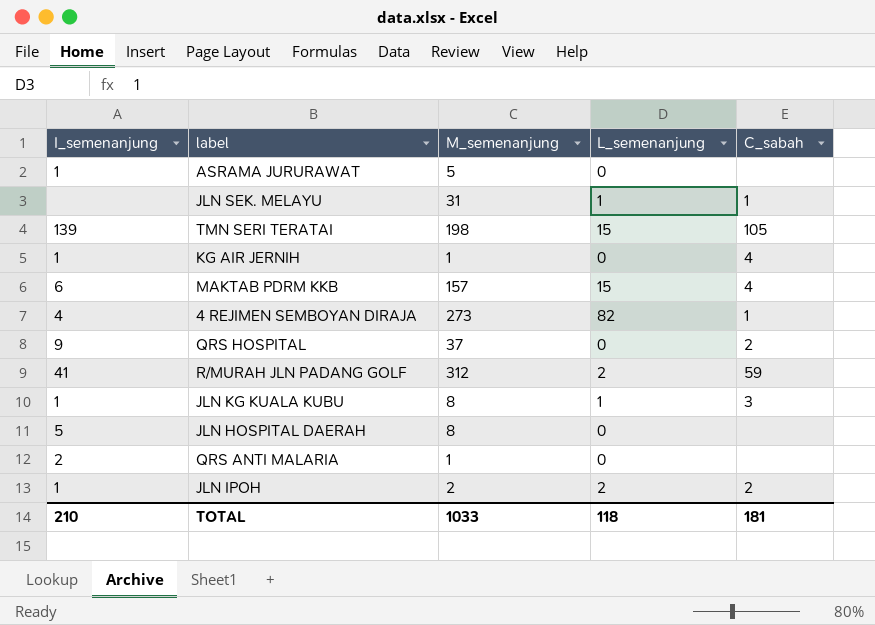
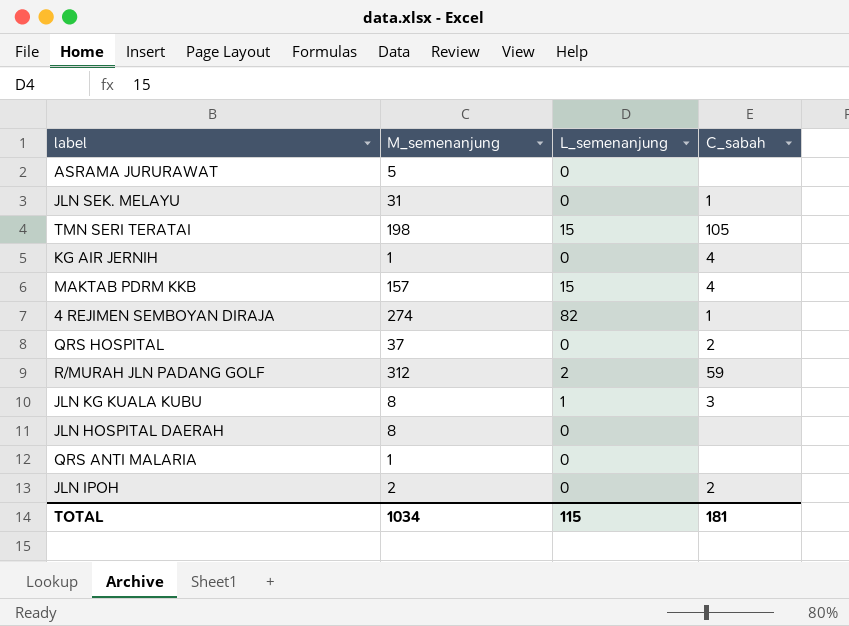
column I_semenanjung | position: 1 -> none
JLN SEK. MELAYU | L_semenanjung: 1 -> 0
4 REJIMEN SEMBOYAN DIRAJA | M_semenanjung: 273 -> 274
JLN IPOH | L_semenanjung: 2 -> 0
TOTAL | M_semenanjung: 1033 -> 1034
TOTAL | L_semenanjung: 118 -> 115

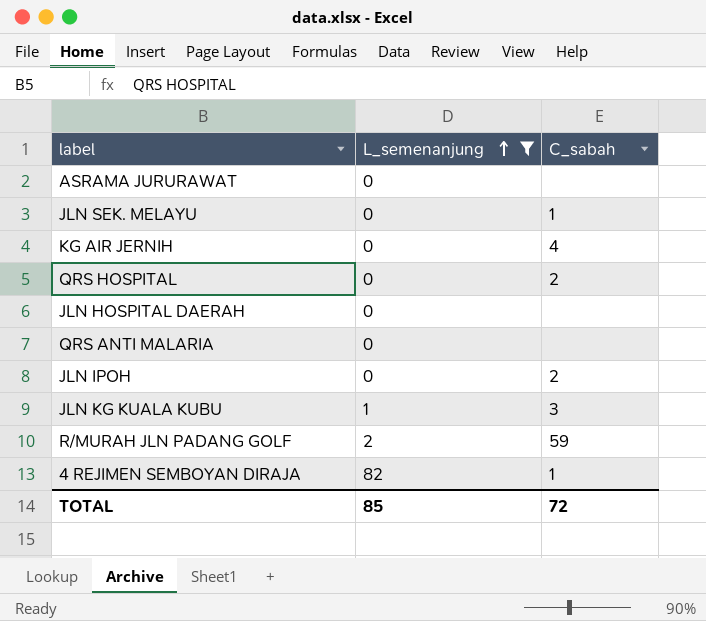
filter: none -> L_semenanjung != 15
row order: none -> L_semenanjung ascending
column M_semenanjung | position: 2 -> none
TOTAL | L_semenanjung: 115 -> 85
TOTAL | C_sabah: 181 -> 72

